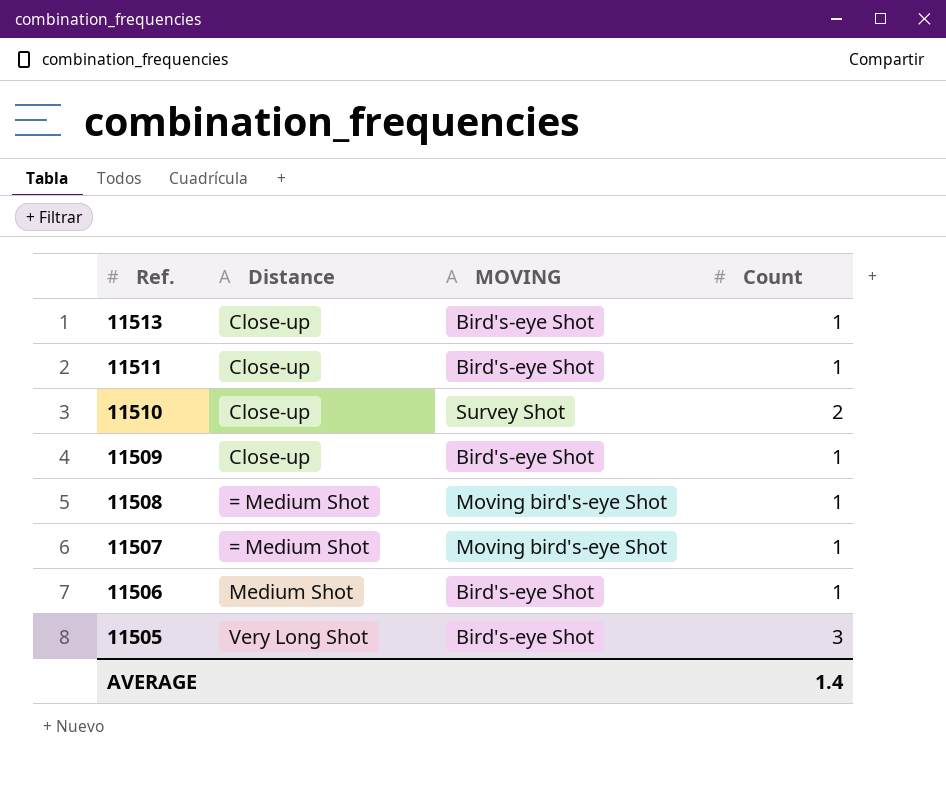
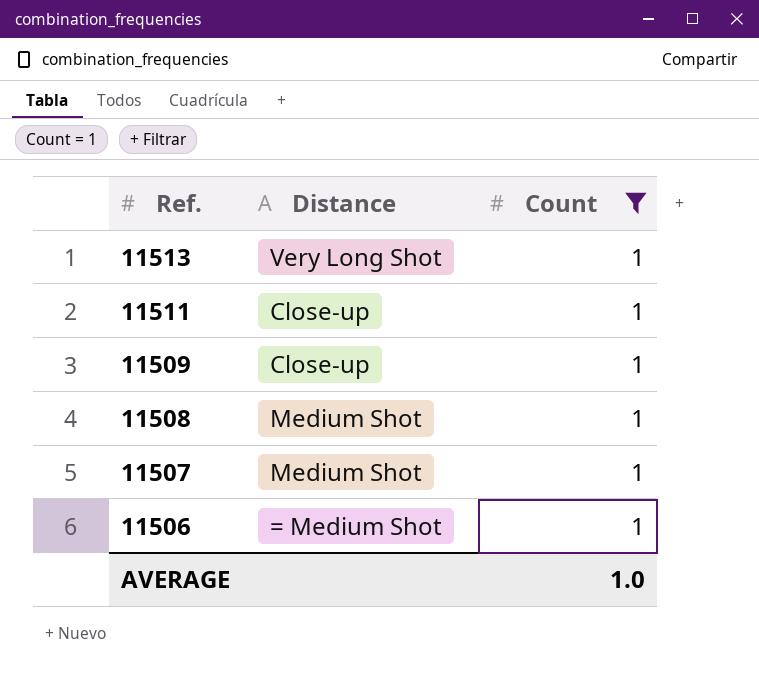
filter: none -> Count = 1
column MOVING | position: 3 -> none
11513 | Distance: Close-up -> Very Long Shot
11508 | Distance: = Medium Shot -> Medium Shot
11507 | Distance: = Medium Shot -> Medium Shot
11506 | Distance: Medium Shot -> = Medium Shot
AVERAGE | Count: 1.4 -> 1.0

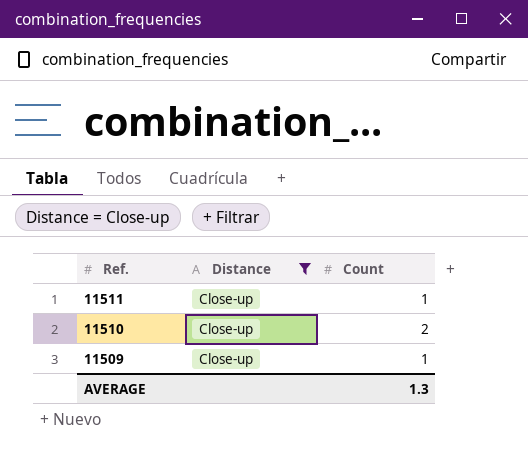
filter: Count = 1 -> Distance = Close-up
AVERAGE | Count: 1.0 -> 1.3

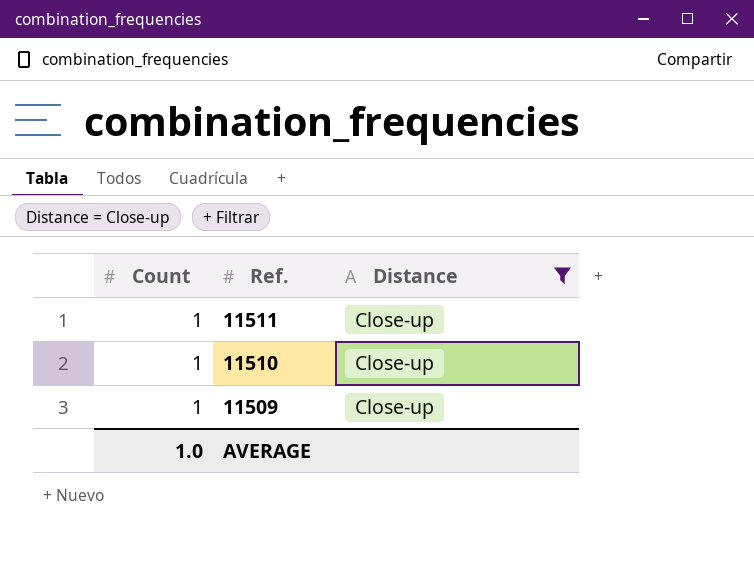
column Count | position: 3 -> 1
11510 | Count: 2 -> 1
AVERAGE | Count: 1.3 -> 1.0

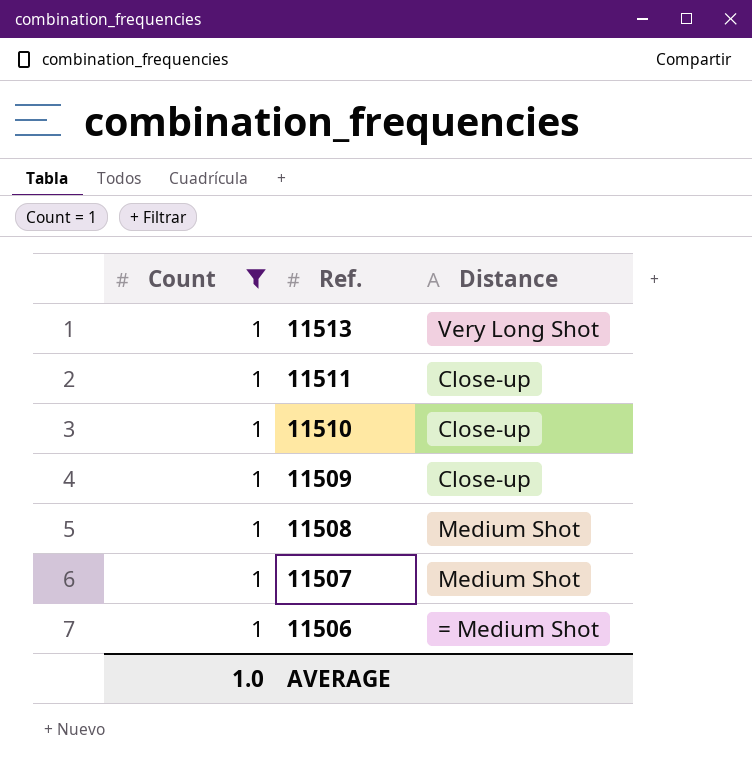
filter: Distance = Close-up -> Count = 1

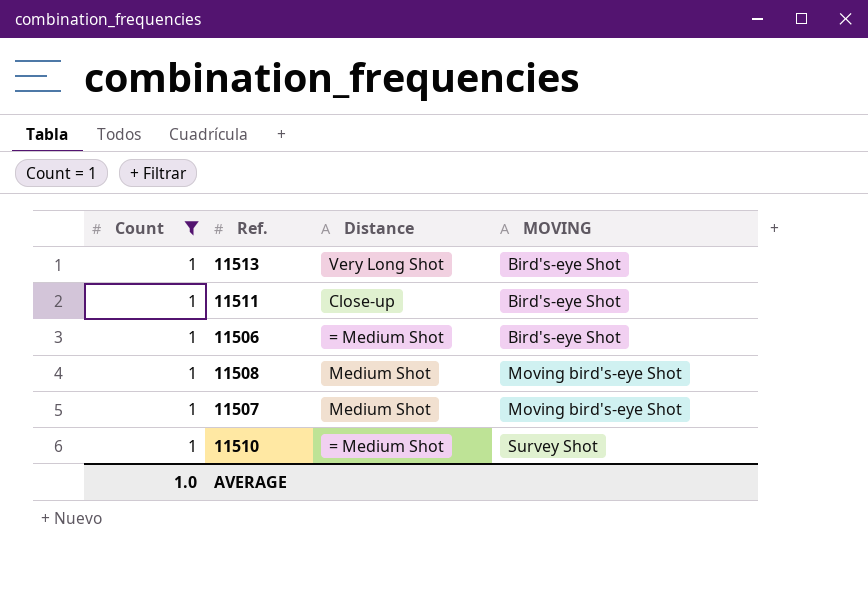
row order: Ref. descending -> MOVING ascending
column MOVING | position: none -> 4
row 11509: 1 | Close-up -> none
11510 | Distance: Close-up -> = Medium Shot

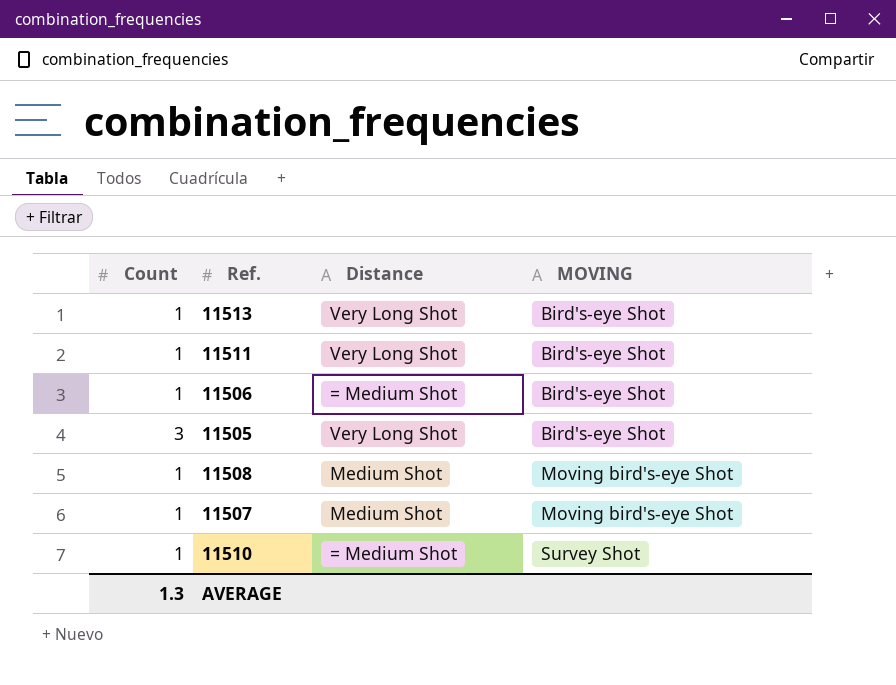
filter: Count = 1 -> none
11511 | Distance: Close-up -> Very Long Shot
AVERAGE | Count: 1.0 -> 1.3

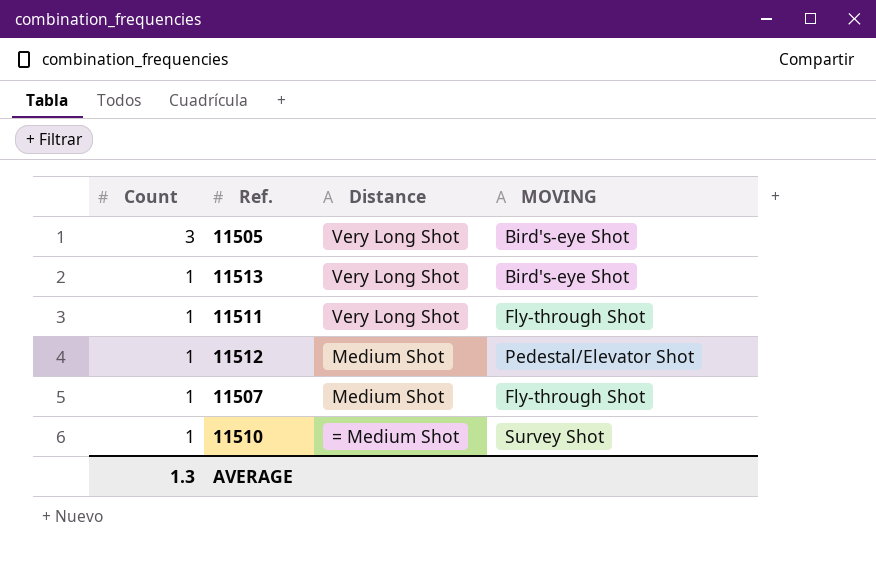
row order: MOVING ascending -> Count descending
row 11506: 1 | = Medium Shot | Bird's-eye Shot -> none
row 11508: 1 | Medium Shot | Moving bird's-eye Shot -> none
11511 | MOVING: Bird's-eye Shot -> Fly-through Shot
row 11512: none -> 1 | Medium Shot | Pedestal/Elevator Shot
11507 | MOVING: Moving bird's-eye Shot -> Fly-through Shot

